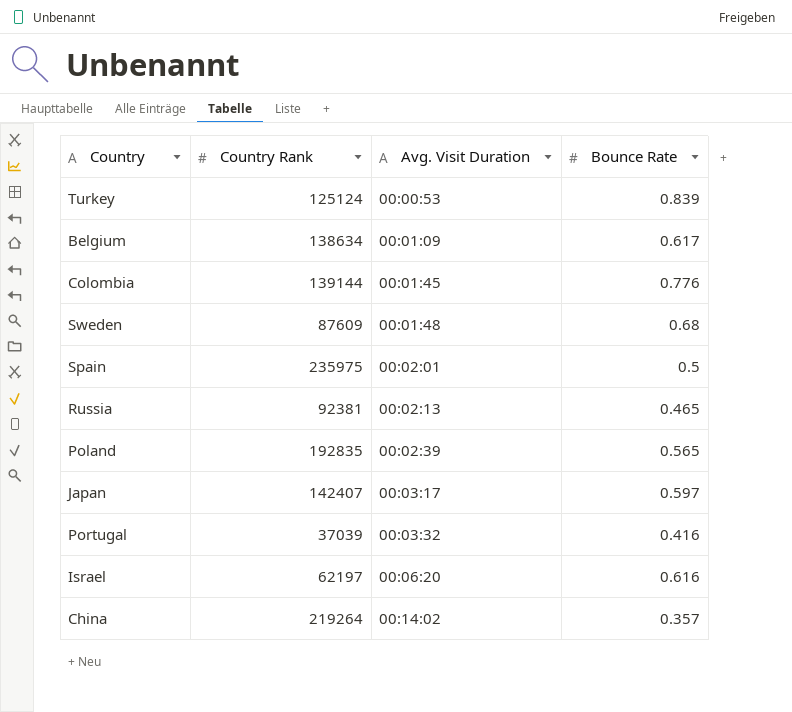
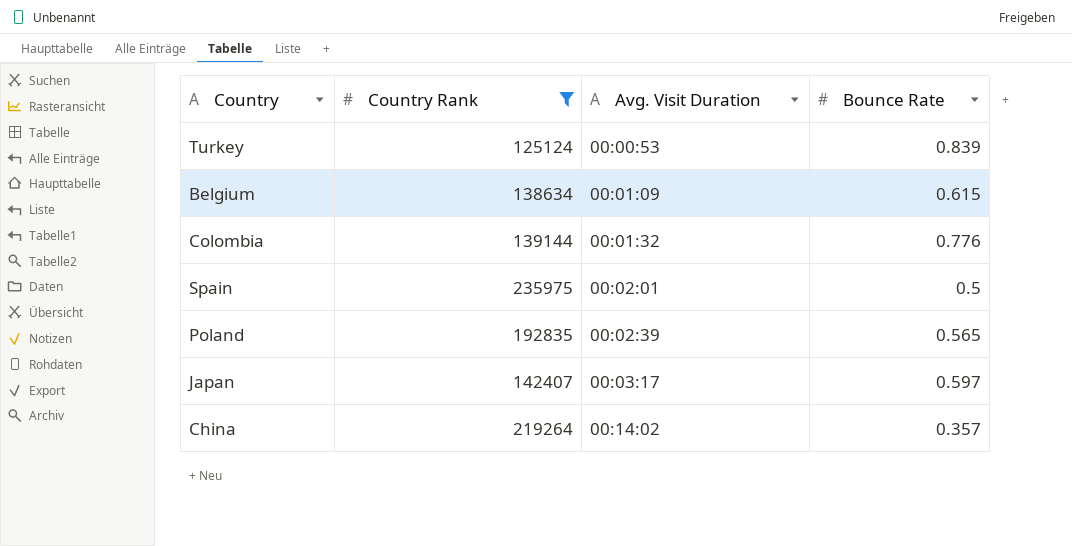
filter: none -> Country Rank >= 125124
Belgium | Bounce Rate: 0.617 -> 0.615
Colombia | Avg. Visit Duration: 00:01:45 -> 00:01:32

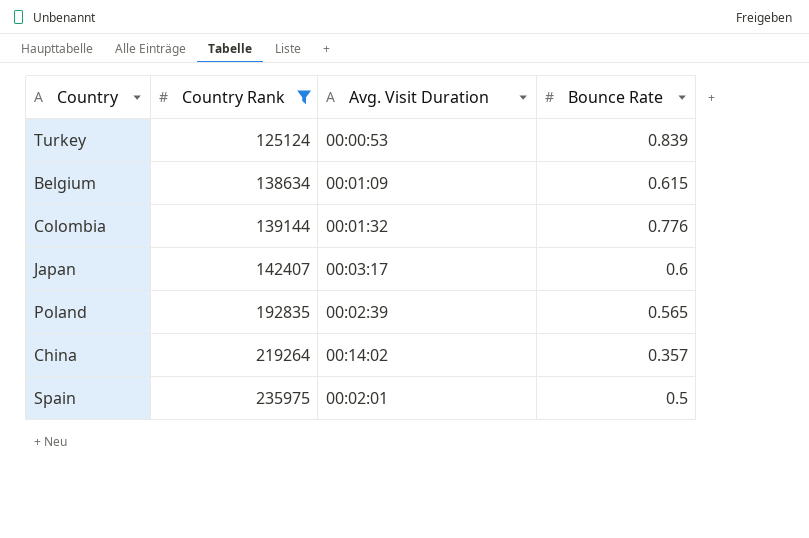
row order: Avg. Visit Duration ascending -> Country Rank ascending
Japan | Bounce Rate: 0.597 -> 0.6

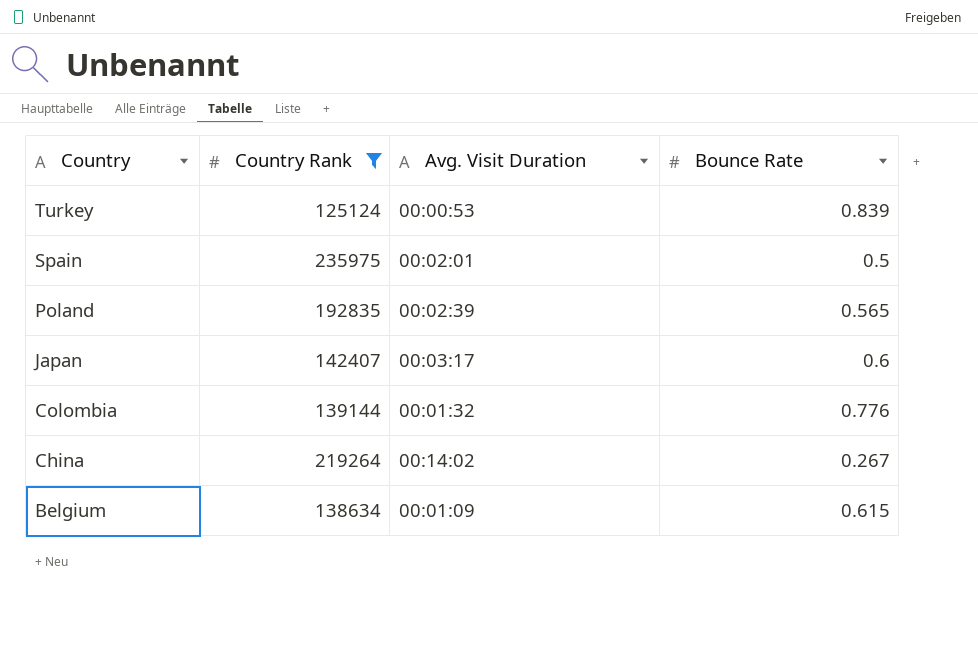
row order: Country Rank ascending -> Country descending
China | Bounce Rate: 0.357 -> 0.267

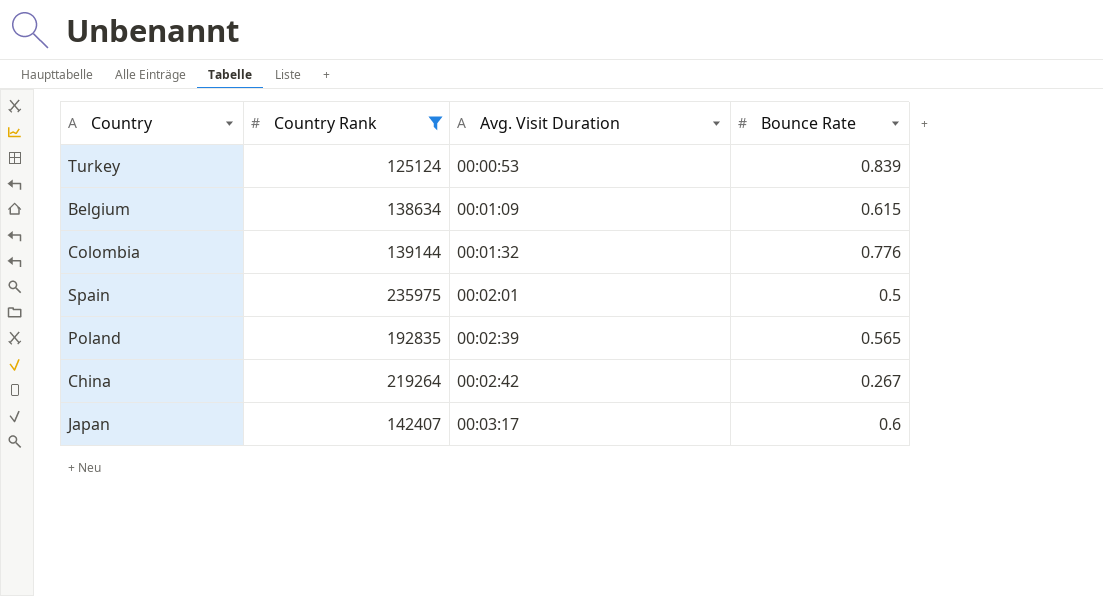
row order: Country descending -> Avg. Visit Duration ascending
China | Avg. Visit Duration: 00:14:02 -> 00:02:42

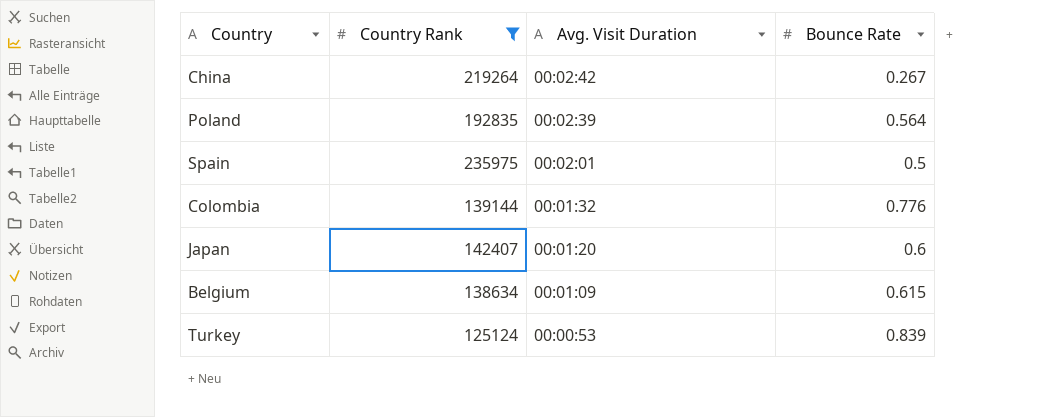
row order: Avg. Visit Duration ascending -> Avg. Visit Duration descending
Poland | Bounce Rate: 0.565 -> 0.564
Japan | Avg. Visit Duration: 00:03:17 -> 00:01:20

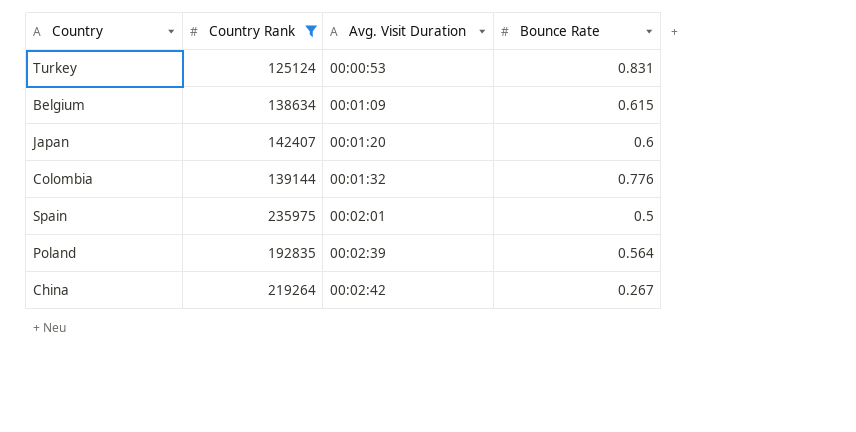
row order: Avg. Visit Duration descending -> Avg. Visit Duration ascending
Turkey | Bounce Rate: 0.839 -> 0.831

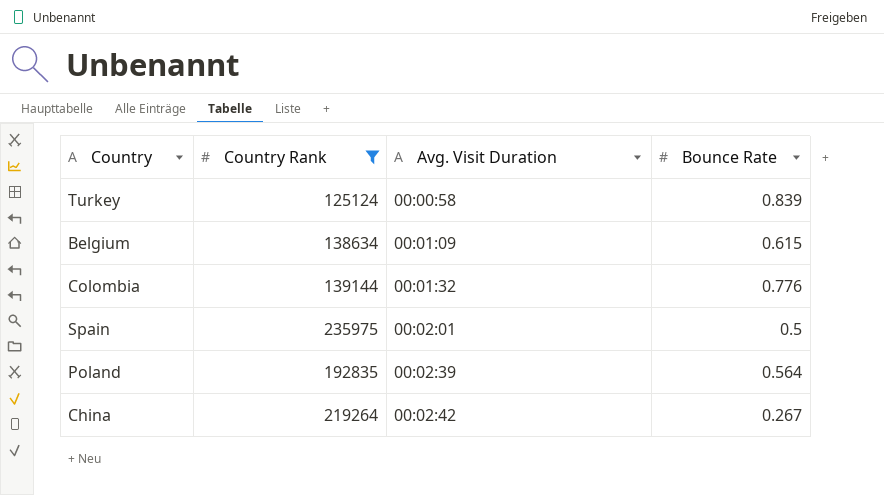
row Japan: 142407 | 00:01:20 | 0.6 -> none
Turkey | Avg. Visit Duration: 00:00:53 -> 00:00:58
Turkey | Bounce Rate: 0.831 -> 0.839

